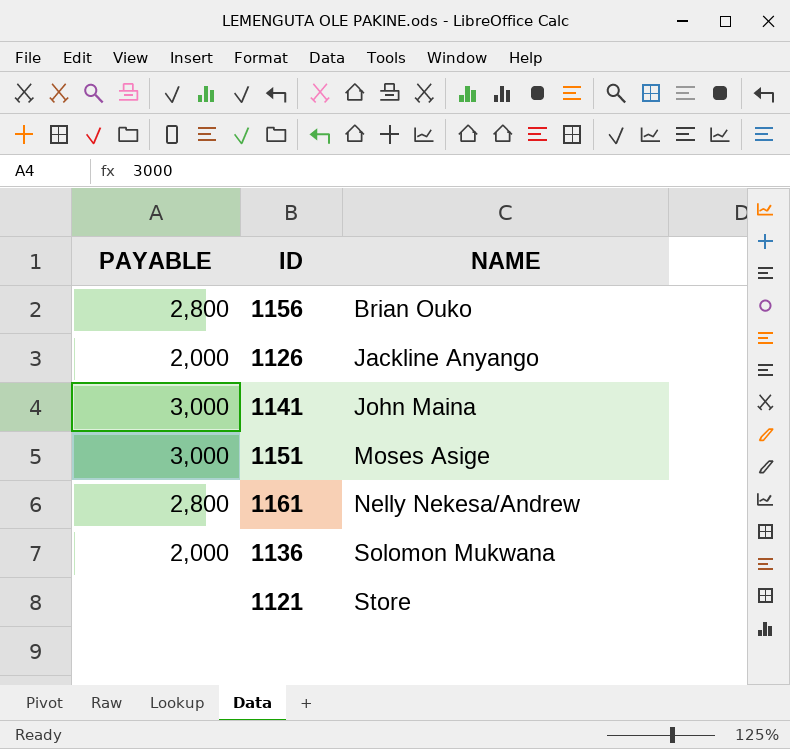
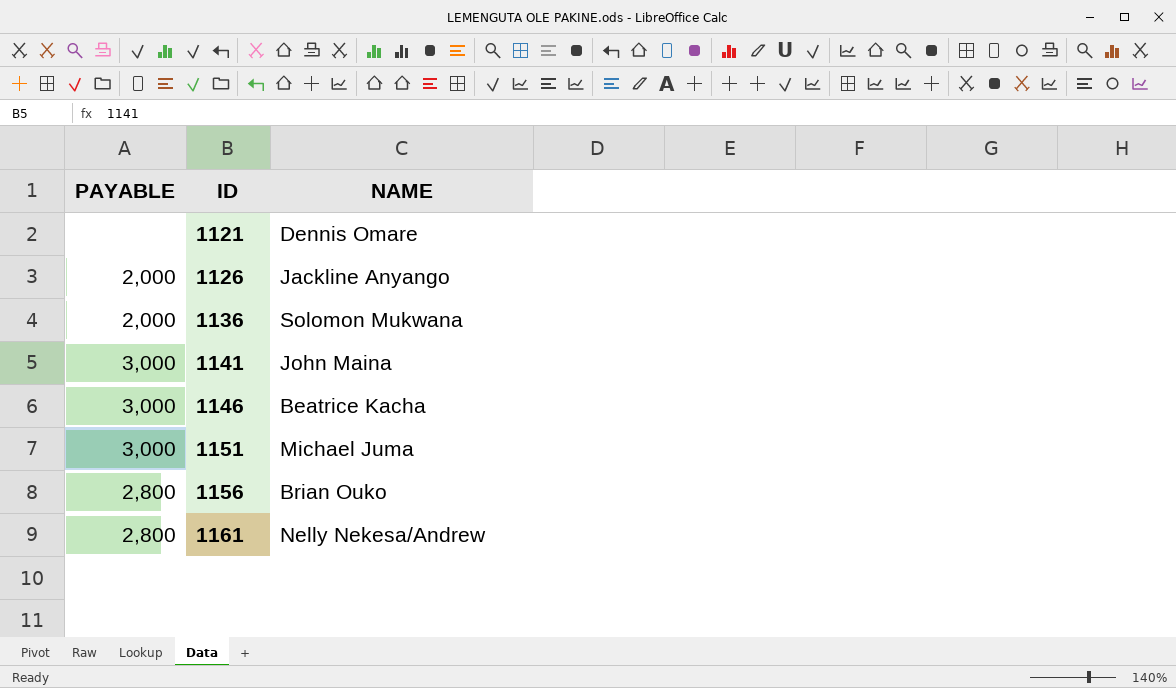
row order: NAME ascending -> ID ascending
1121 | NAME: Store -> Dennis Omare
row 1146: none -> 3,000 | Beatrice Kacha
1151 | NAME: Moses Asige -> Michael Juma

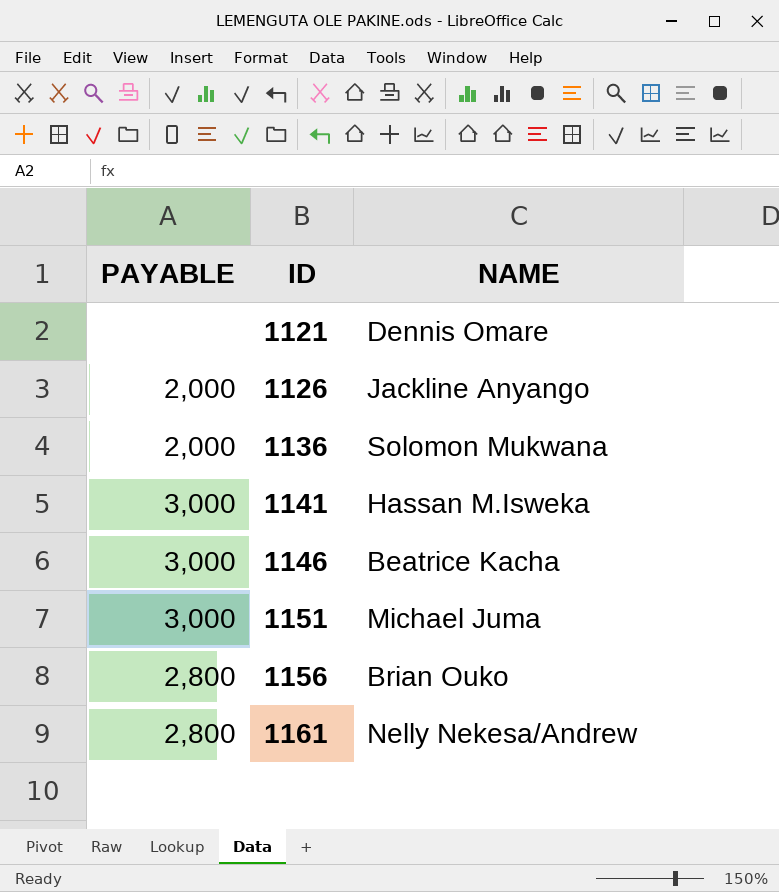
1141 | NAME: John Maina -> Hassan M.Isweka

